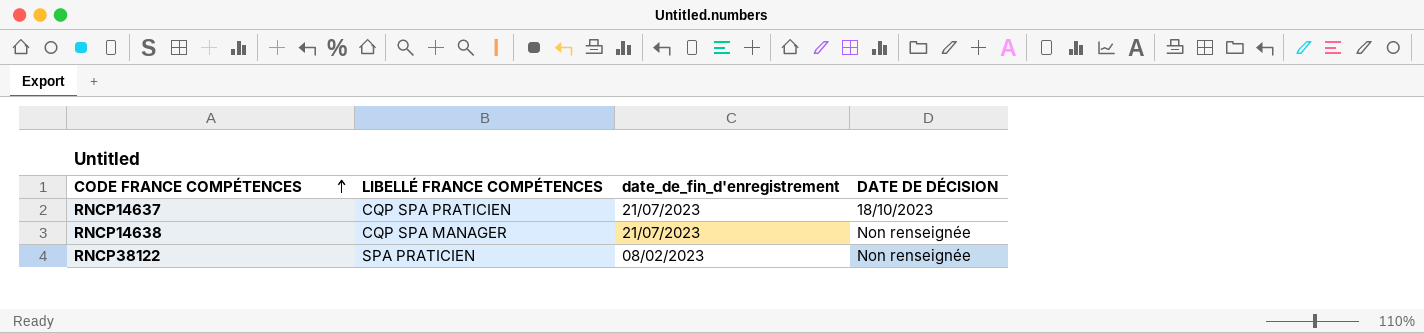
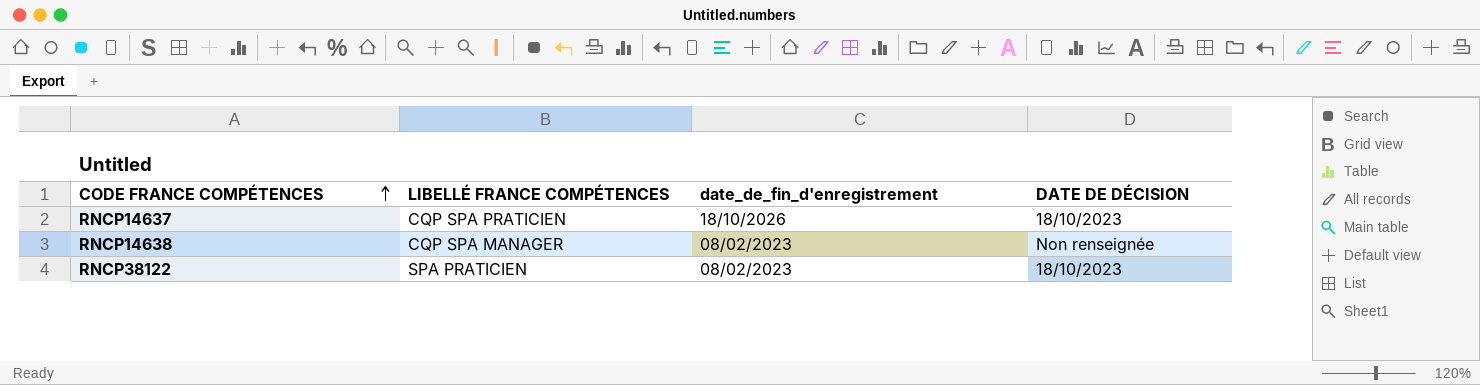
RNCP14637 | date_de_fin_d'enregistrement: 21/07/2023 -> 18/10/2026
RNCP14638 | date_de_fin_d'enregistrement: 21/07/2023 -> 08/02/2023
RNCP38122 | DATE DE DÉCISION: Non renseignée -> 18/10/2023

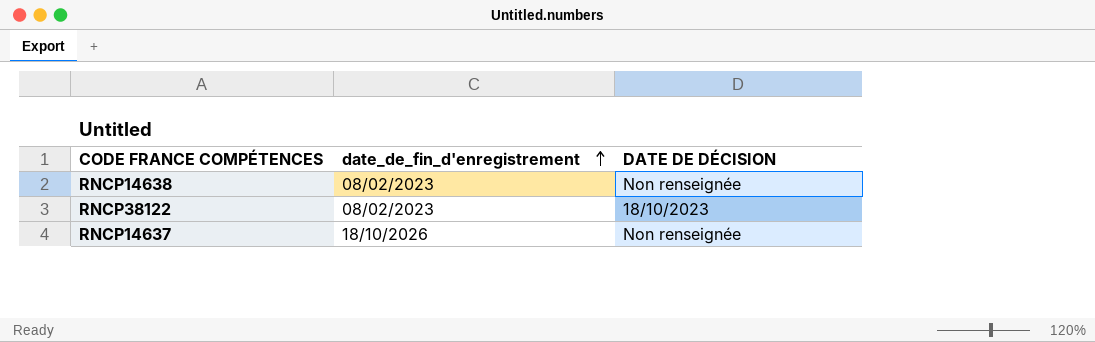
row order: CODE FRANCE COMPÉTENCES ascending -> date_de_fin_d'enregistrement ascending
column LIBELLÉ FRANCE COMPÉTENCES | position: 2 -> none
RNCP14637 | DATE DE DÉCISION: 18/10/2023 -> Non renseignée

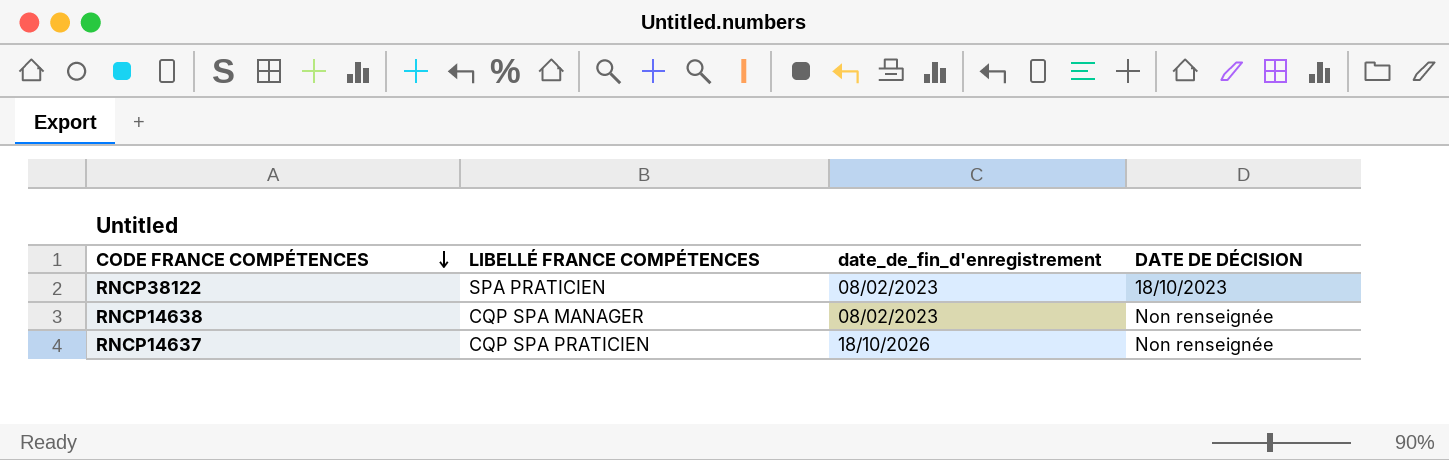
row order: date_de_fin_d'enregistrement ascending -> CODE FRANCE COMPÉTENCES descending
column LIBELLÉ FRANCE COMPÉTENCES | position: none -> 2

